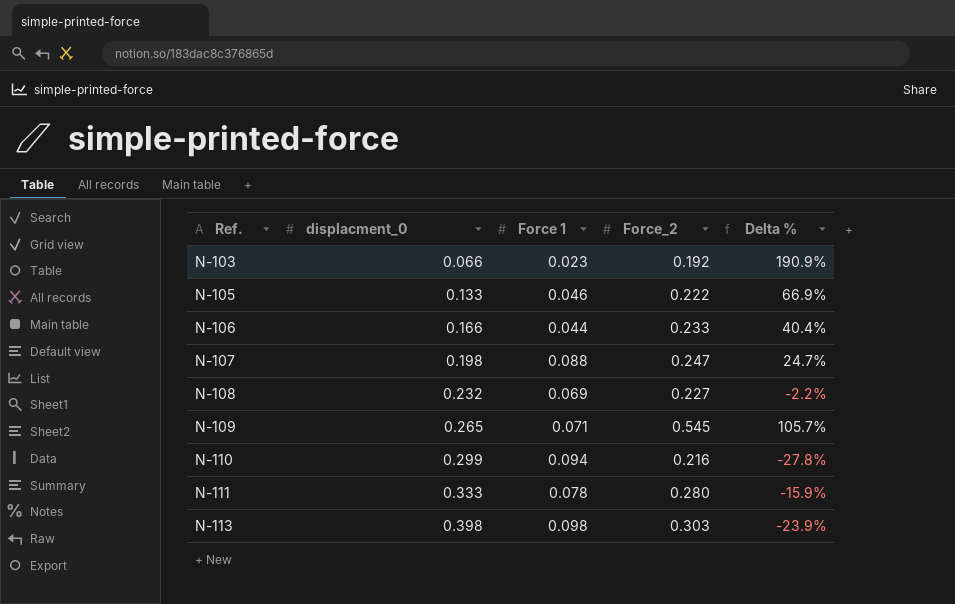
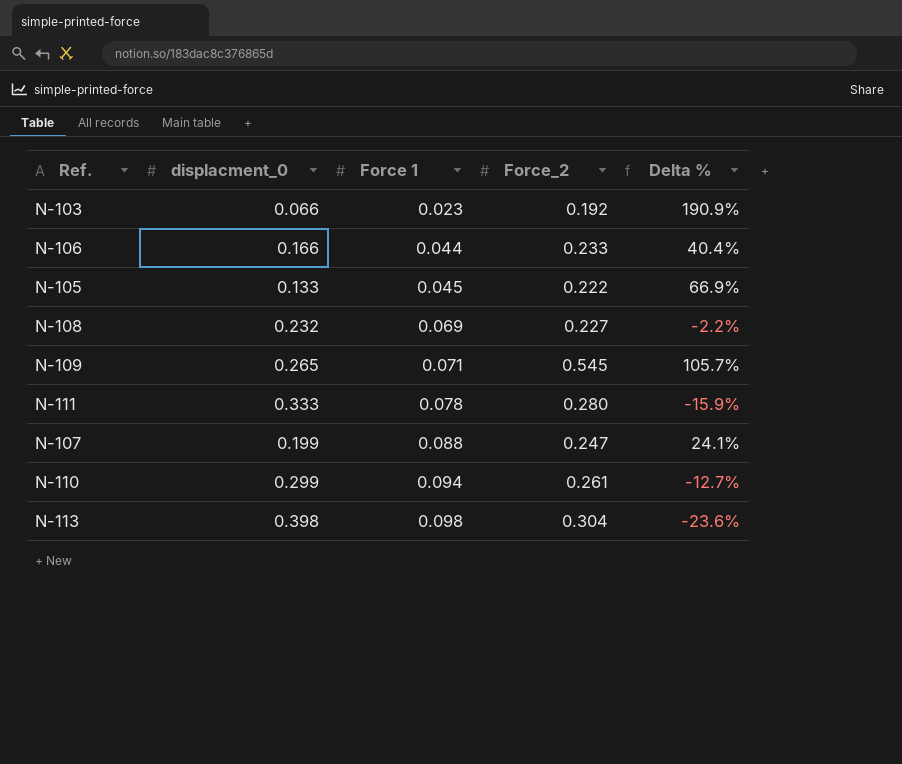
row order: Ref. ascending -> Force 1 ascending
N-105 | Force 1: 0.046 -> 0.045
N-107 | displacment_0: 0.198 -> 0.199
N-107 | Delta %: 24.7% -> 24.1%
N-110 | Force_2: 0.216 -> 0.261
N-110 | Delta %: -27.8% -> -12.7%
N-113 | Force_2: 0.303 -> 0.304
N-113 | Delta %: -23.9% -> -23.6%

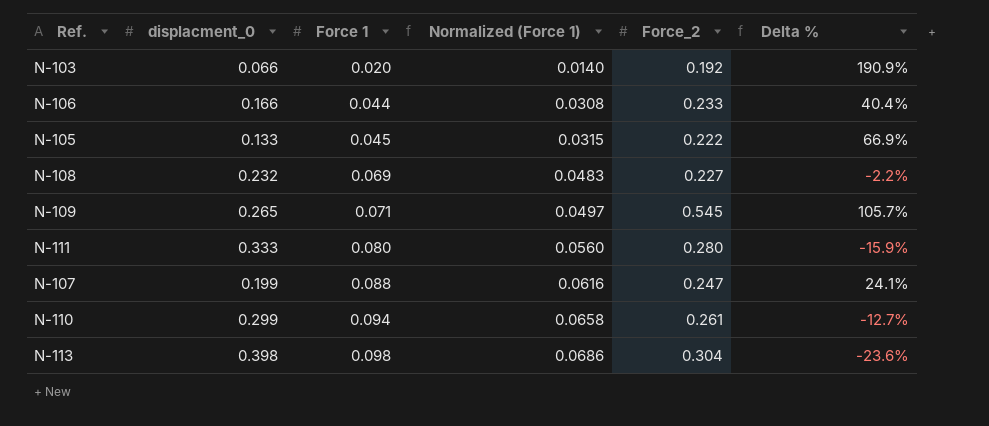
column Normalized (Force 1) | formula: none -> [Force 1] * 0.7
N-103 | Force 1: 0.023 -> 0.020
N-111 | Force 1: 0.078 -> 0.080

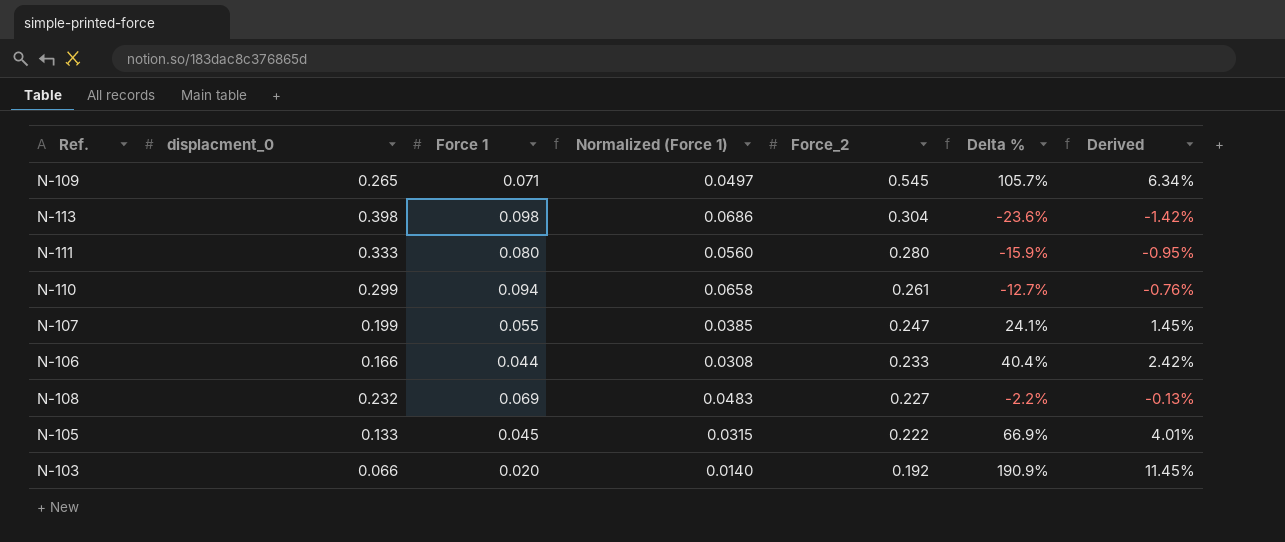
row order: Force 1 ascending -> Force_2 descending
column Derived | formula: none -> [Delta %] * 0.06
N-107 | Force 1: 0.088 -> 0.055
N-107 | Normalized (Force 1): 0.0616 -> 0.0385

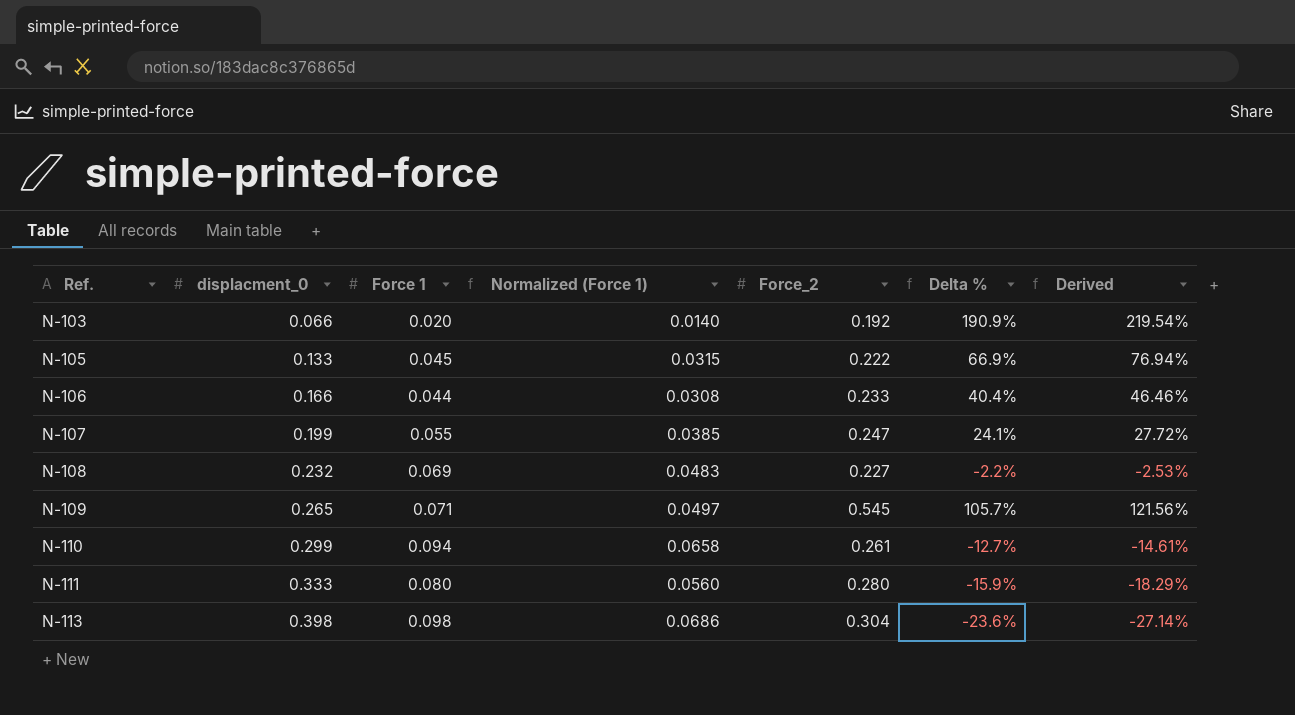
row order: Force_2 descending -> Ref. ascending
column Derived | formula: [Delta %] * 0.06 -> [Delta %] * 1.15

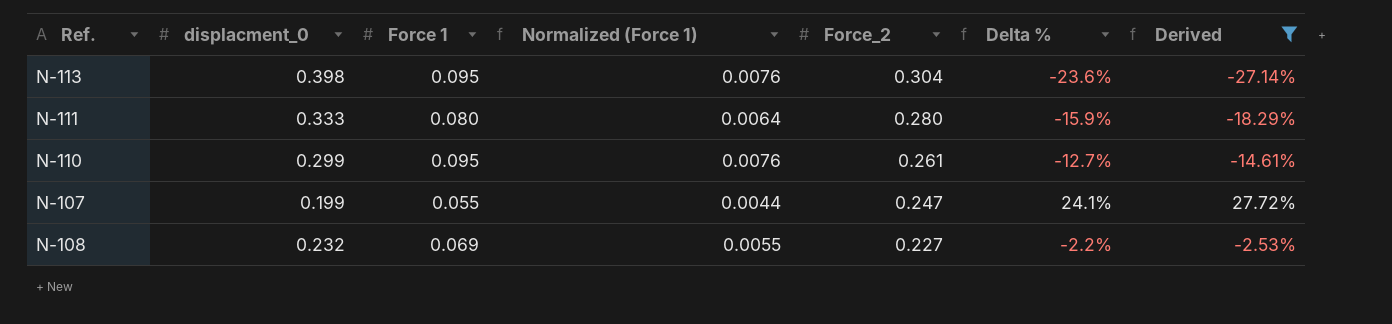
filter: none -> Derived <= 27.72%
row order: Ref. ascending -> Force_2 descending
column Normalized (Force 1) | formula: [Force 1] * 0.7 -> [Force 1] * 0.08
N-113 | Force 1: 0.098 -> 0.095
N-110 | Force 1: 0.094 -> 0.095

